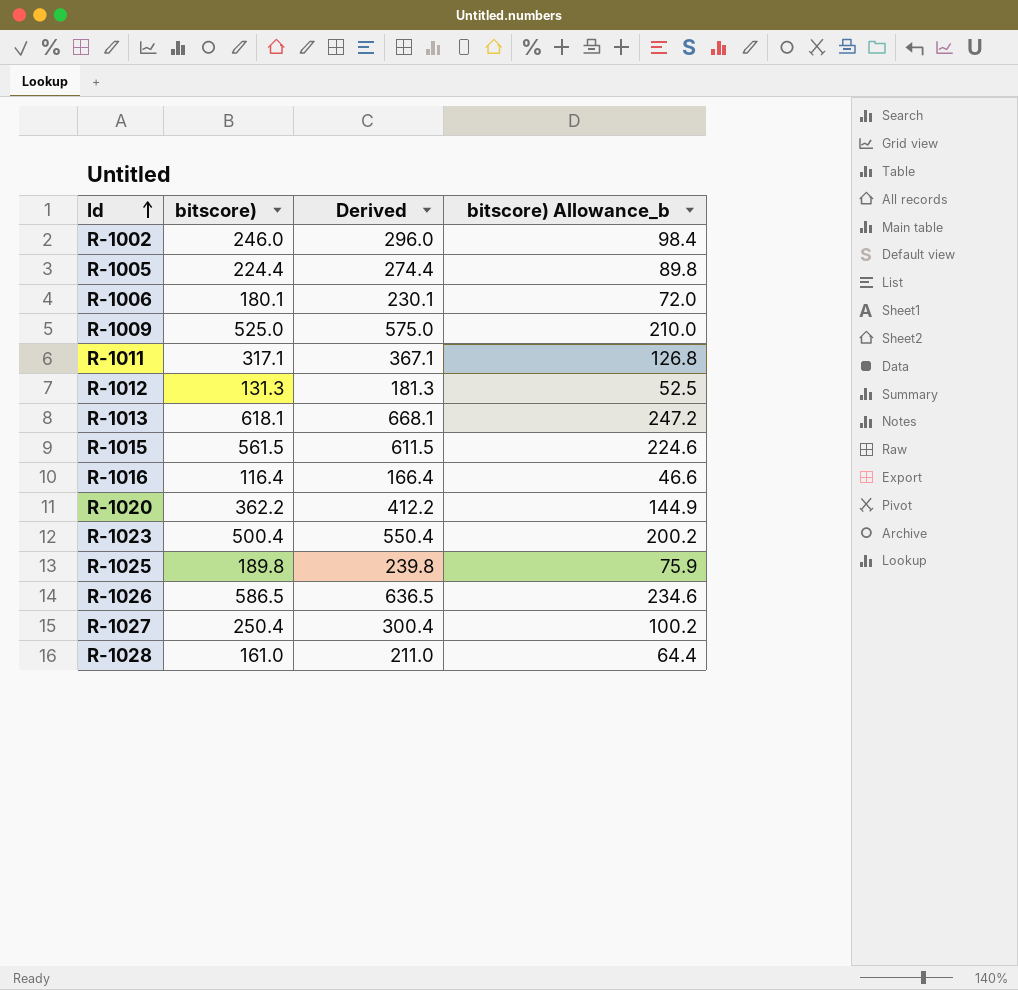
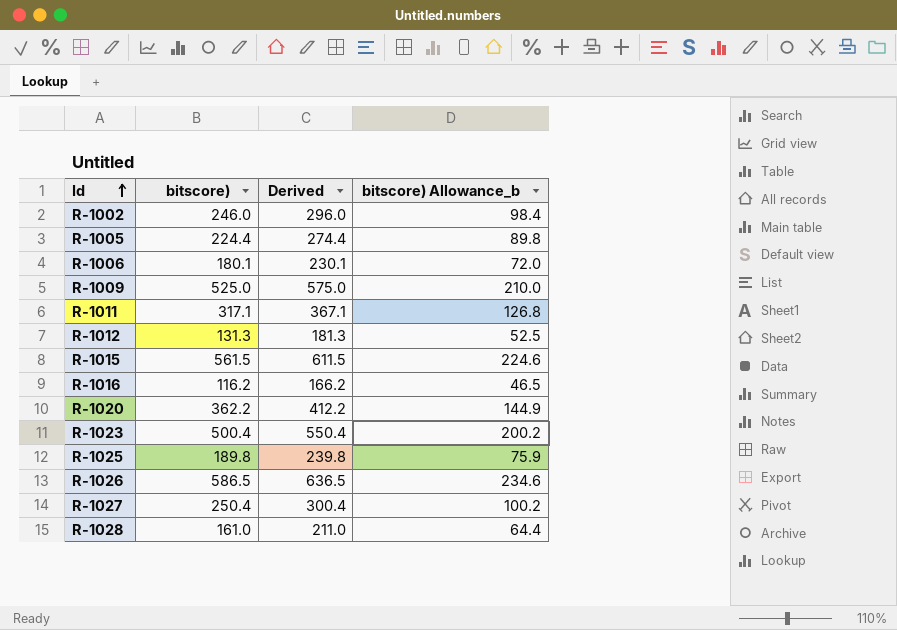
row R-1013: 618.1 | 668.1 | 247.2 -> none
R-1016 | bitscore): 116.4 -> 116.2
R-1016 | Derived: 166.4 -> 166.2
R-1016 | bitscore) Allowance_b: 46.6 -> 46.5

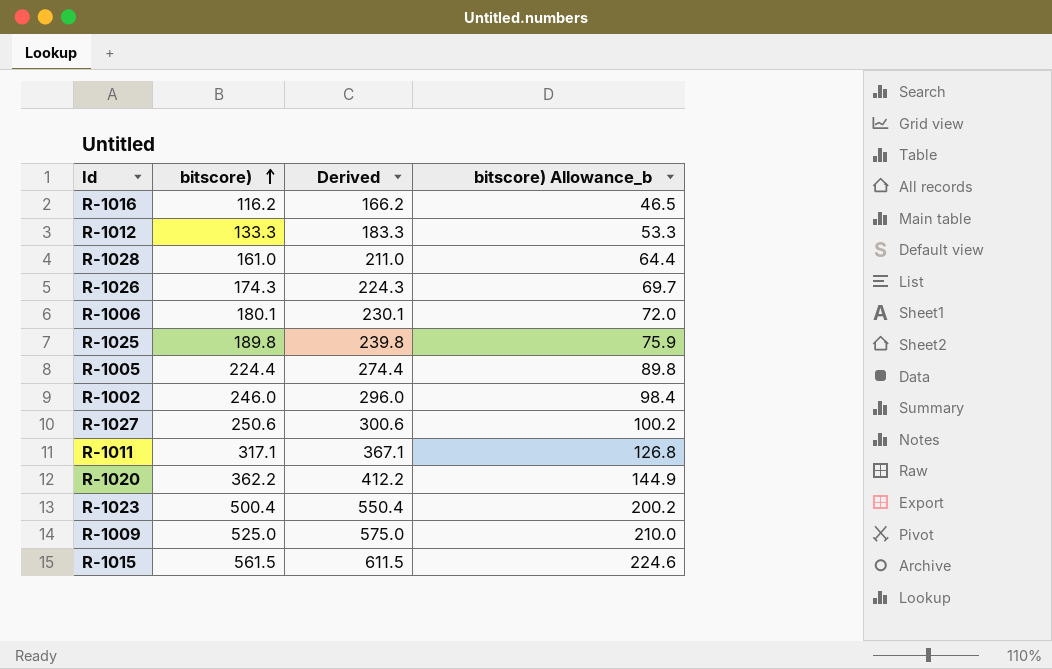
row order: Id ascending -> bitscore) ascending
R-1012 | bitscore): 131.3 -> 133.3
R-1012 | Derived: 181.3 -> 183.3
R-1012 | bitscore) Allowance_b: 52.5 -> 53.3
R-1026 | bitscore): 586.5 -> 174.3
R-1026 | Derived: 636.5 -> 224.3
R-1026 | bitscore) Allowance_b: 234.6 -> 69.7
R-1027 | bitscore): 250.4 -> 250.6
R-1027 | Derived: 300.4 -> 300.6

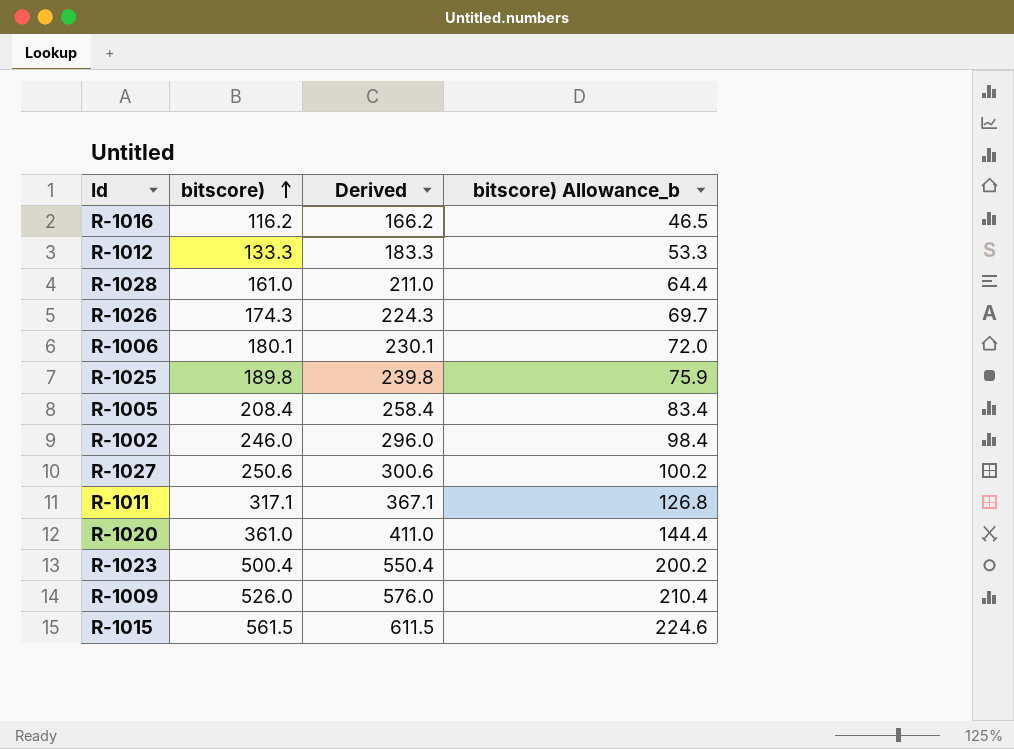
R-1005 | bitscore): 224.4 -> 208.4
R-1005 | Derived: 274.4 -> 258.4
R-1005 | bitscore) Allowance_b: 89.8 -> 83.4
R-1020 | bitscore): 362.2 -> 361.0
R-1020 | Derived: 412.2 -> 411.0
R-1020 | bitscore) Allowance_b: 144.9 -> 144.4
R-1009 | bitscore): 525.0 -> 526.0
R-1009 | Derived: 575.0 -> 576.0
R-1009 | bitscore) Allowance_b: 210.0 -> 210.4

